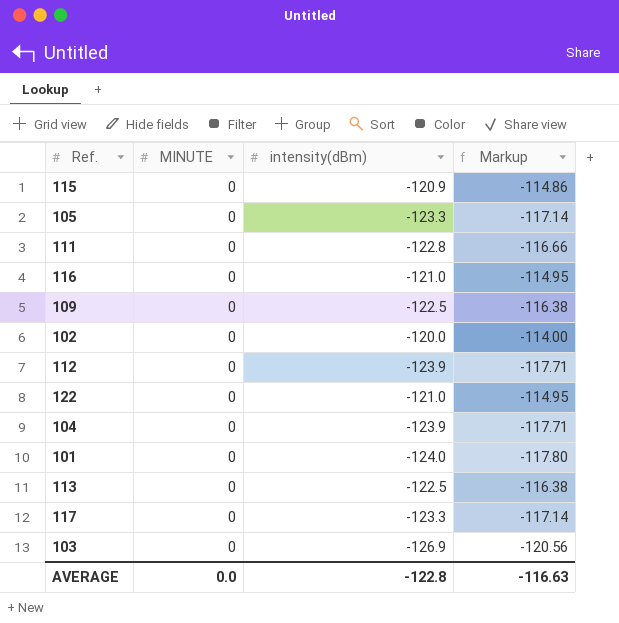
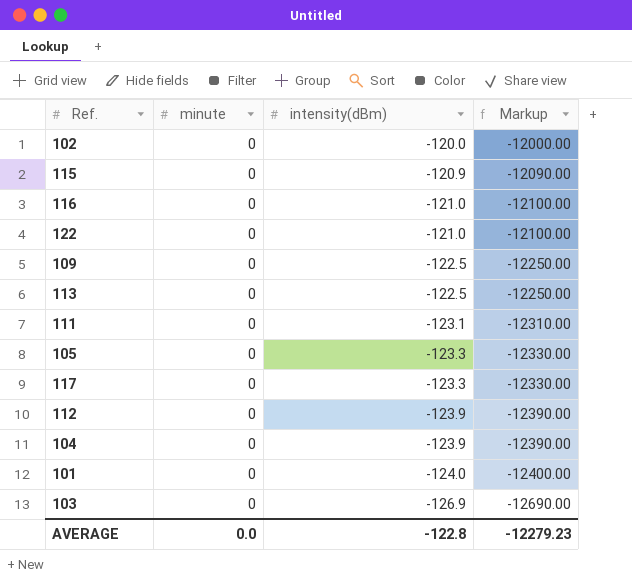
row order: none -> intensity(dBm) descending
column name: MINUTE -> minute
column Markup | formula: [intensity(dBm)] * 0.95 -> [intensity(dBm)] * 100
111 | intensity(dBm): -122.8 -> -123.1
AVERAGE | Markup: -116.63 -> -12279.23

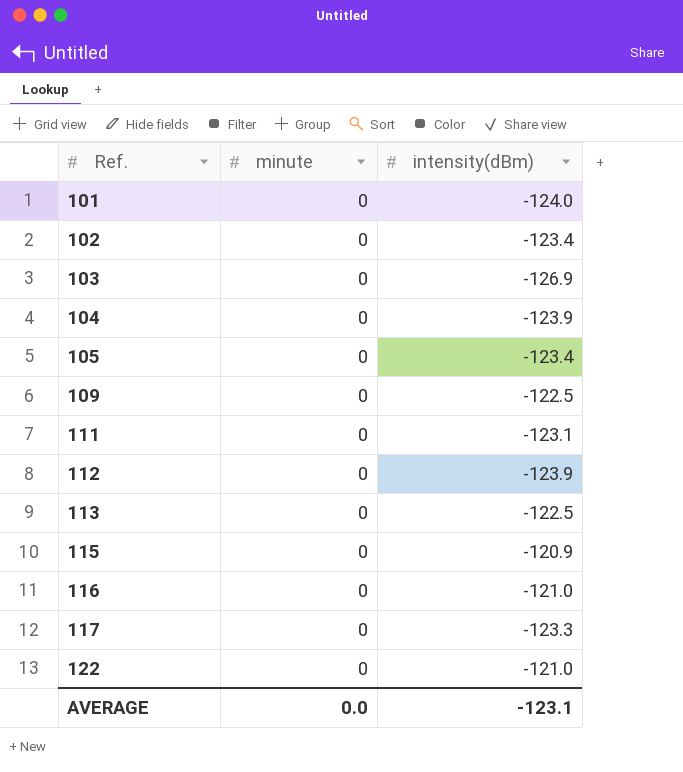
row order: intensity(dBm) descending -> Ref. ascending
column Markup | formula: [intensity(dBm)] * 100 -> none
102 | intensity(dBm): -120.0 -> -123.4
105 | intensity(dBm): -123.3 -> -123.4
AVERAGE | intensity(dBm): -122.8 -> -123.1

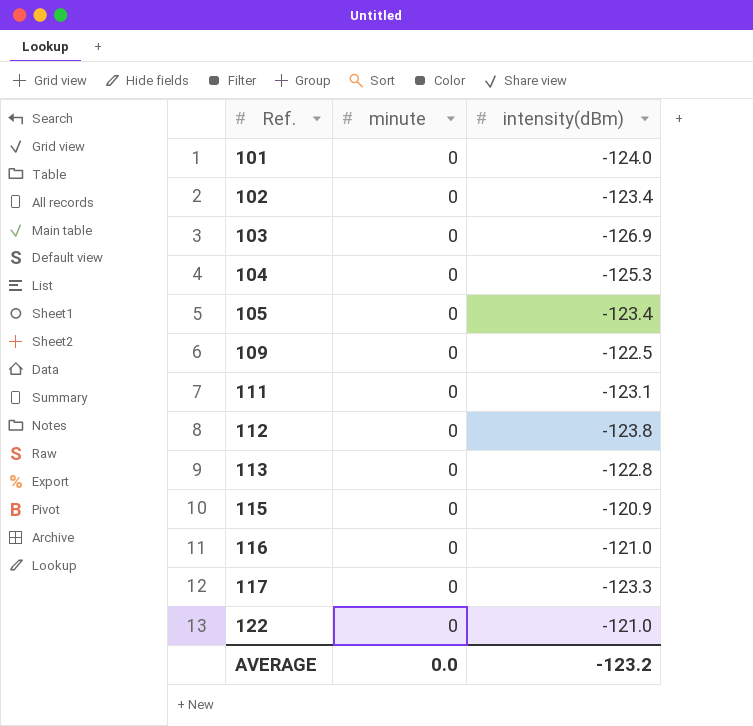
104 | intensity(dBm): -123.9 -> -125.3
112 | intensity(dBm): -123.9 -> -123.8
113 | intensity(dBm): -122.5 -> -122.8
AVERAGE | intensity(dBm): -123.1 -> -123.2

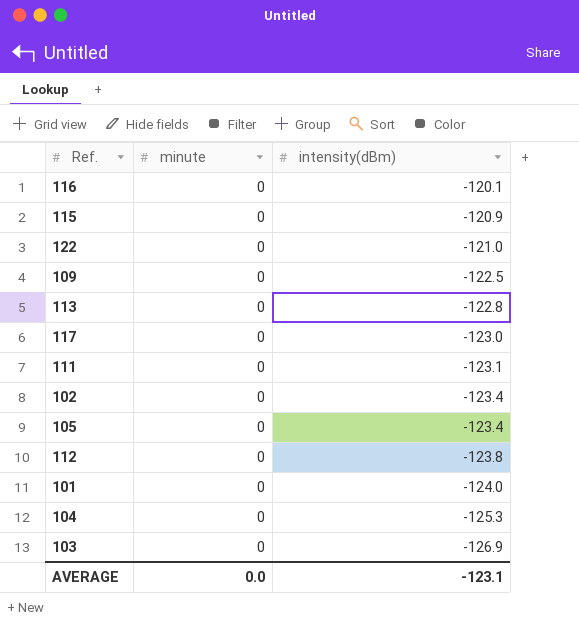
row order: Ref. ascending -> intensity(dBm) descending
116 | intensity(dBm): -121.0 -> -120.1
117 | intensity(dBm): -123.3 -> -123.0
AVERAGE | intensity(dBm): -123.2 -> -123.1

